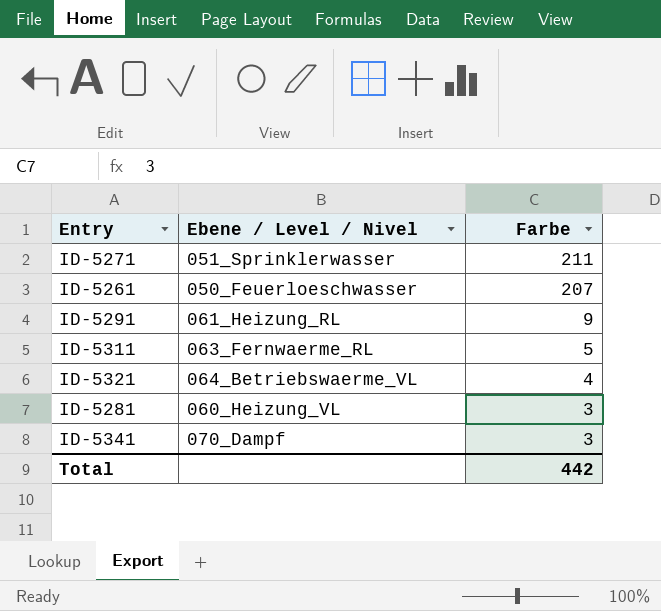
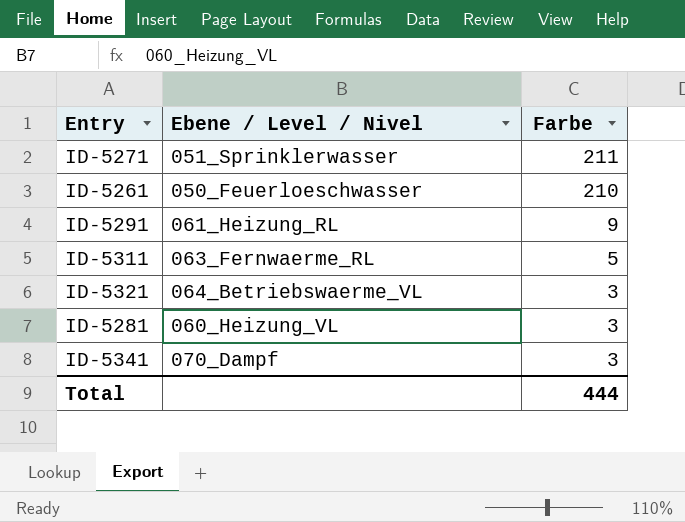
ID-5261 | Farbe: 207 -> 210
ID-5321 | Farbe: 4 -> 3
Total | Farbe: 442 -> 444

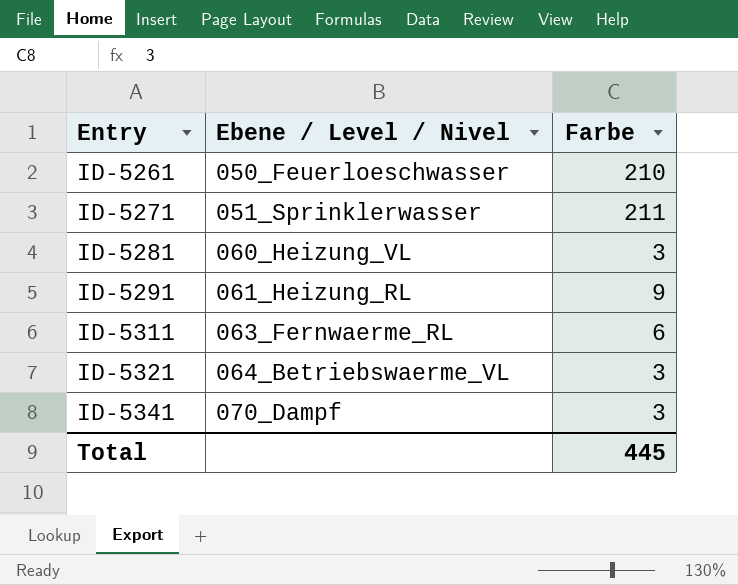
row order: Farbe descending -> Entry ascending
ID-5311 | Farbe: 5 -> 6
Total | Farbe: 444 -> 445

